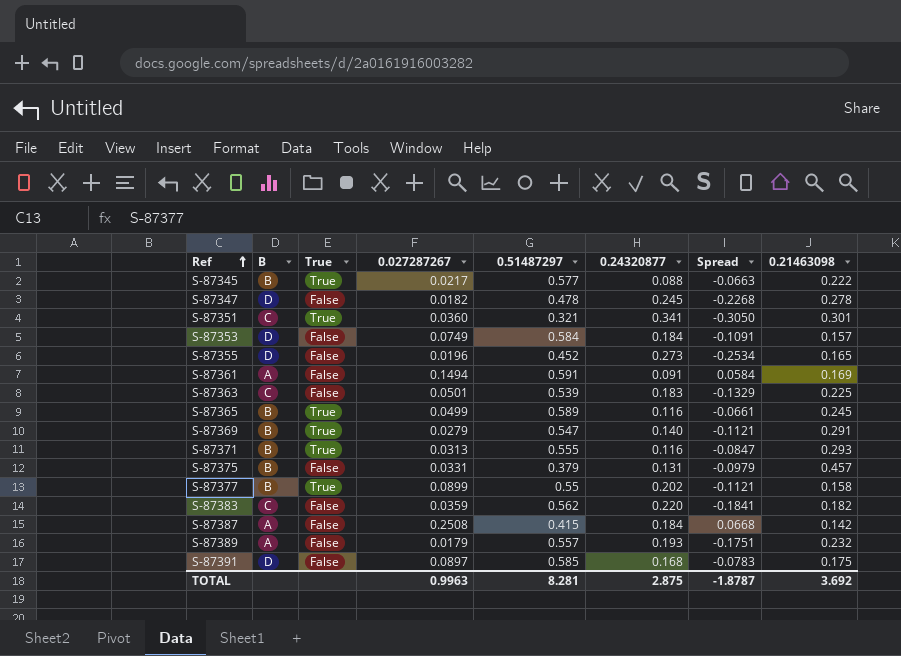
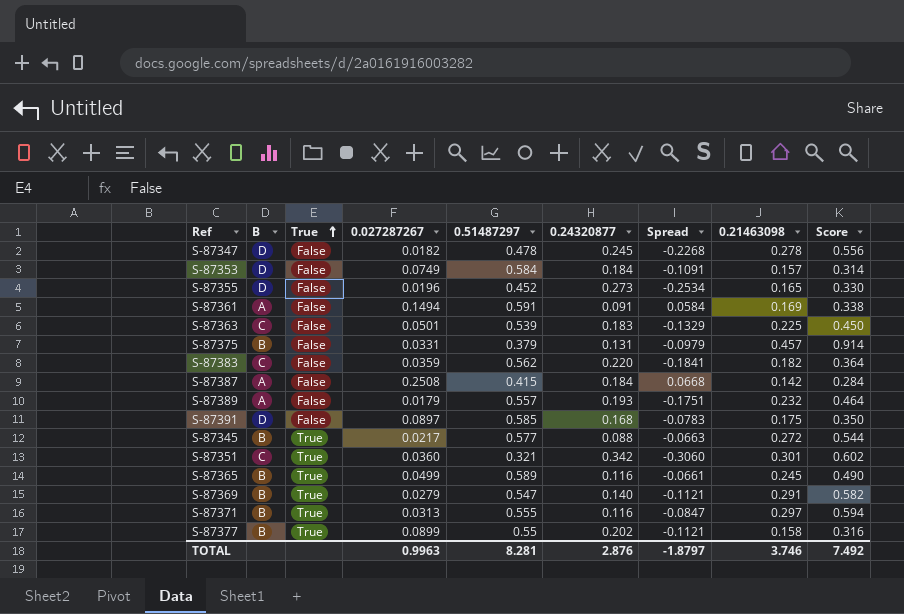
row order: Ref ascending -> True ascending
column Score | formula: none -> [0.21463098] * 2
S-87345 | 0.21463098: 0.222 -> 0.272
S-87351 | 0.24320877: 0.341 -> 0.342
S-87351 | Spread: -0.3050 -> -0.3060
S-87371 | 0.21463098: 0.293 -> 0.297
TOTAL | 0.24320877: 2.875 -> 2.876
TOTAL | Spread: -1.8787 -> -1.8797
TOTAL | 0.21463098: 3.692 -> 3.746

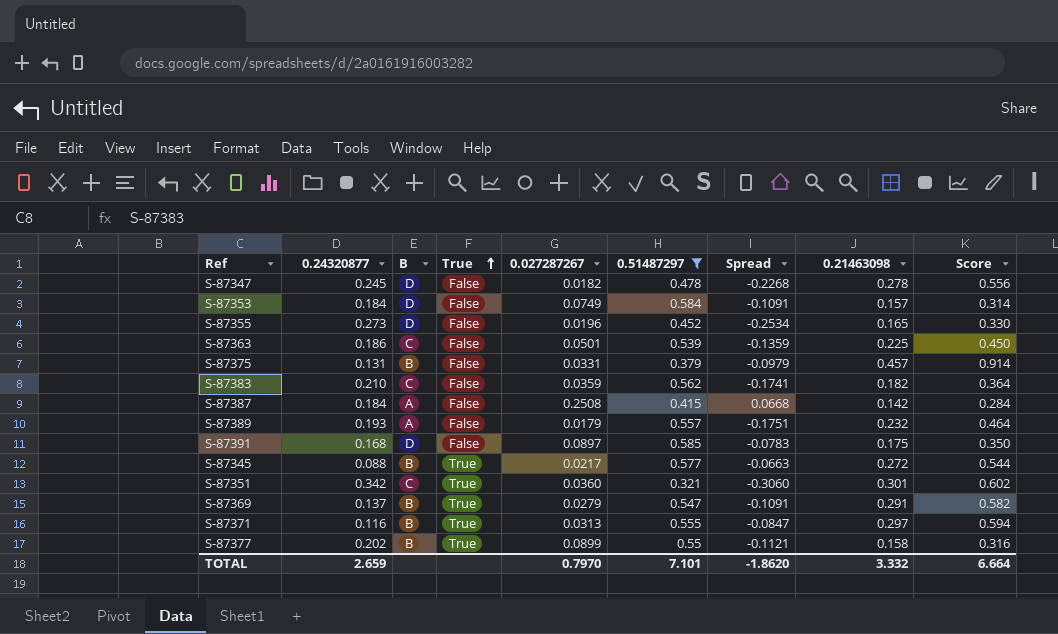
filter: none -> 0.51487297 <= 0.585
column 0.24320877 | position: 6 -> 2
S-87363 | 0.24320877: 0.183 -> 0.186
S-87363 | Spread: -0.1329 -> -0.1359
S-87383 | 0.24320877: 0.220 -> 0.210
S-87383 | Spread: -0.1841 -> -0.1741
S-87369 | 0.24320877: 0.140 -> 0.137
S-87369 | Spread: -0.1121 -> -0.1091
TOTAL | 0.24320877: 2.876 -> 2.659
TOTAL | 0.027287267: 0.9963 -> 0.7970
TOTAL | 0.51487297: 8.281 -> 7.101
TOTAL | Spread: -1.8797 -> -1.8620
TOTAL | 0.21463098: 3.746 -> 3.332
TOTAL | Score: 7.492 -> 6.664

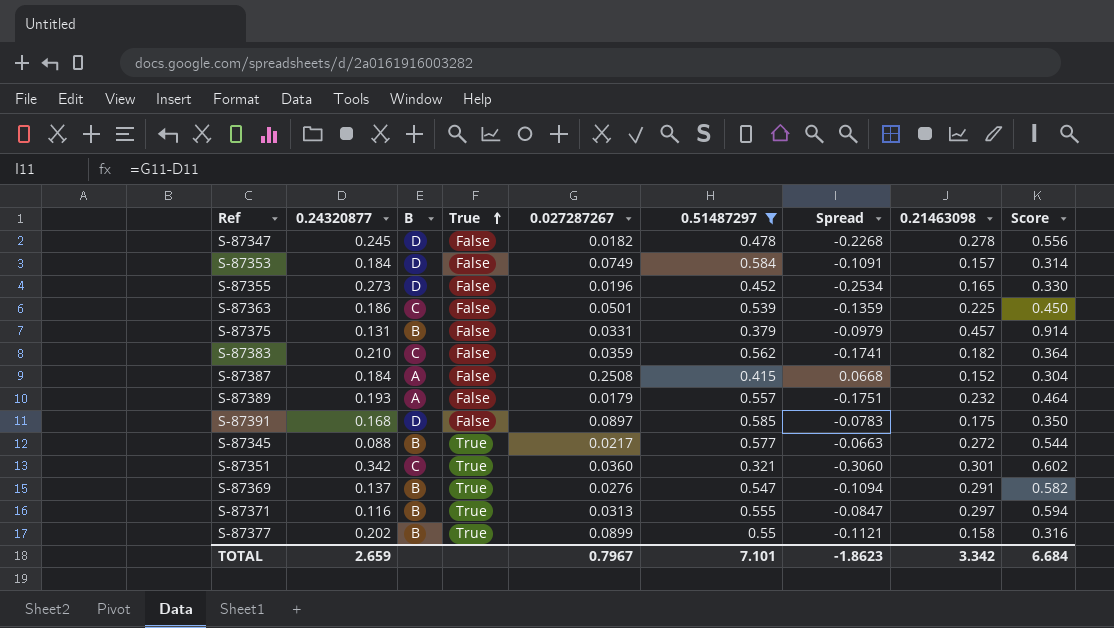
S-87387 | 0.21463098: 0.142 -> 0.152
S-87387 | Score: 0.284 -> 0.304
S-87369 | 0.027287267: 0.0279 -> 0.0276
S-87369 | Spread: -0.1091 -> -0.1094
TOTAL | 0.027287267: 0.7970 -> 0.7967
TOTAL | Spread: -1.8620 -> -1.8623
TOTAL | 0.21463098: 3.332 -> 3.342
TOTAL | Score: 6.664 -> 6.684

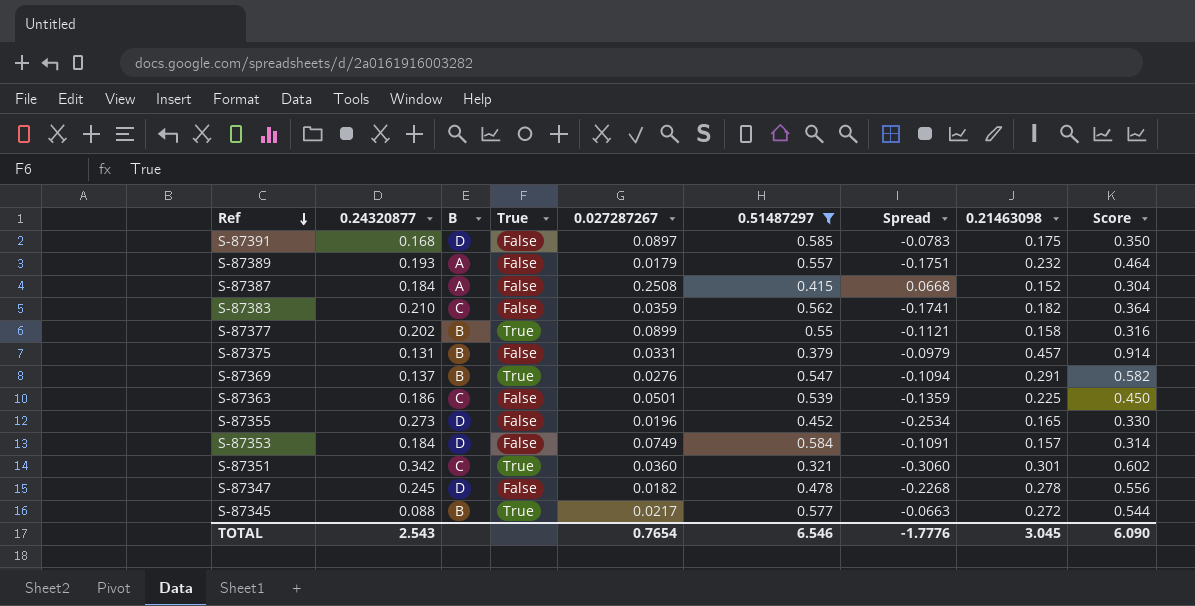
row order: True ascending -> Ref descending
row S-87371: 0.116 | B | True | 0.0313 | 0.555 | -0.0847 | 0.297 | 0.594 -> none
TOTAL | 0.24320877: 2.659 -> 2.543
TOTAL | 0.027287267: 0.7967 -> 0.7654
TOTAL | 0.51487297: 7.101 -> 6.546
TOTAL | Spread: -1.8623 -> -1.7776
TOTAL | 0.21463098: 3.342 -> 3.045
TOTAL | Score: 6.684 -> 6.090

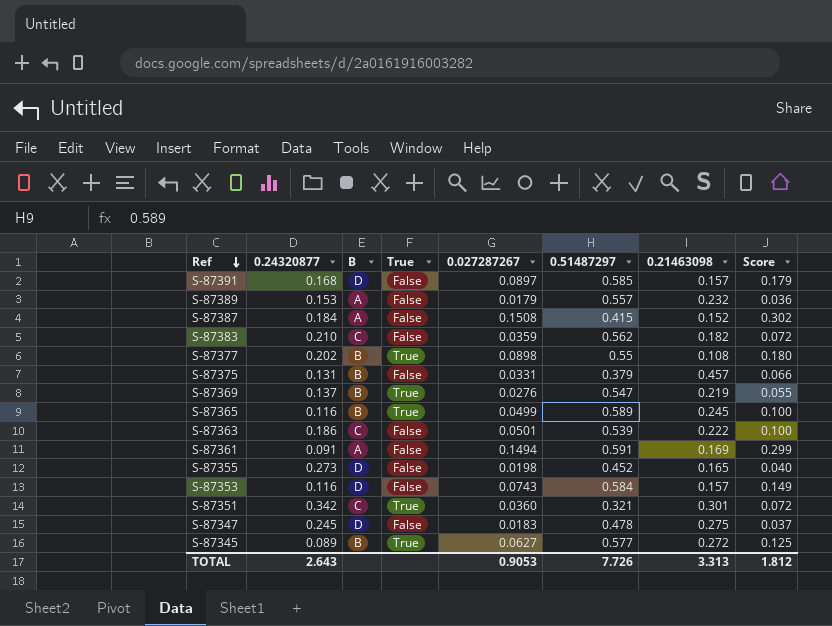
filter: 0.51487297 <= 0.585 -> none
column Spread | formula: [0.027287267] - [0.24320877] -> none
column Score | formula: [0.21463098] * 2 -> [0.027287267] * 2
S-87391 | 0.21463098: 0.175 -> 0.157
S-87389 | 0.24320877: 0.193 -> 0.153
S-87387 | 0.027287267: 0.2508 -> 0.1508
S-87377 | 0.027287267: 0.0899 -> 0.0898
S-87377 | 0.21463098: 0.158 -> 0.108
S-87369 | 0.21463098: 0.291 -> 0.219
S-87363 | 0.21463098: 0.225 -> 0.222
S-87355 | 0.027287267: 0.0196 -> 0.0198
S-87353 | 0.24320877: 0.184 -> 0.116
S-87353 | 0.027287267: 0.0749 -> 0.0743
S-87347 | 0.027287267: 0.0182 -> 0.0183
S-87347 | 0.21463098: 0.278 -> 0.275
S-87345 | 0.24320877: 0.088 -> 0.089
S-87345 | 0.027287267: 0.0217 -> 0.0627
TOTAL | 0.24320877: 2.543 -> 2.643
TOTAL | 0.027287267: 0.7654 -> 0.9053
TOTAL | 0.51487297: 6.546 -> 7.726
TOTAL | 0.21463098: 3.045 -> 3.313
TOTAL | Score: 6.090 -> 1.812

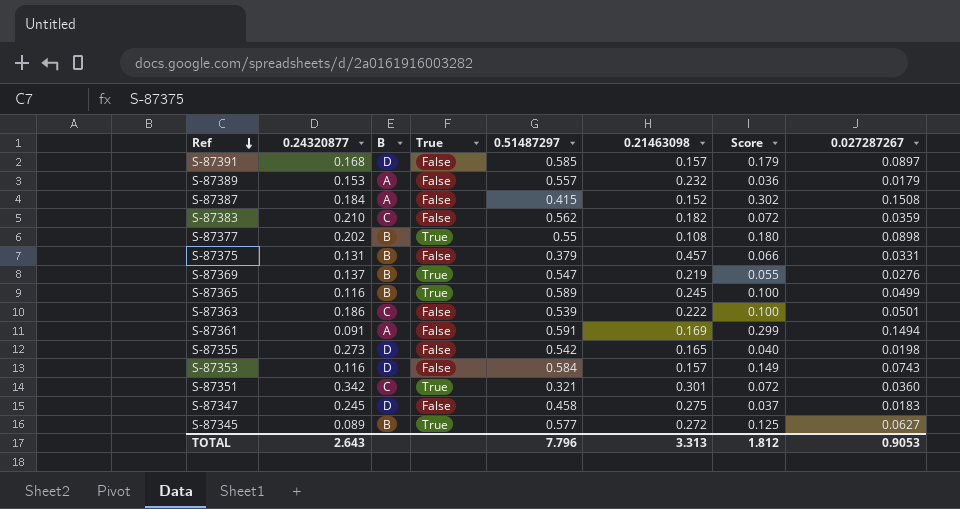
column 0.027287267 | position: 5 -> 8
S-87355 | 0.51487297: 0.452 -> 0.542
S-87347 | 0.51487297: 0.478 -> 0.458
TOTAL | 0.51487297: 7.726 -> 7.796

